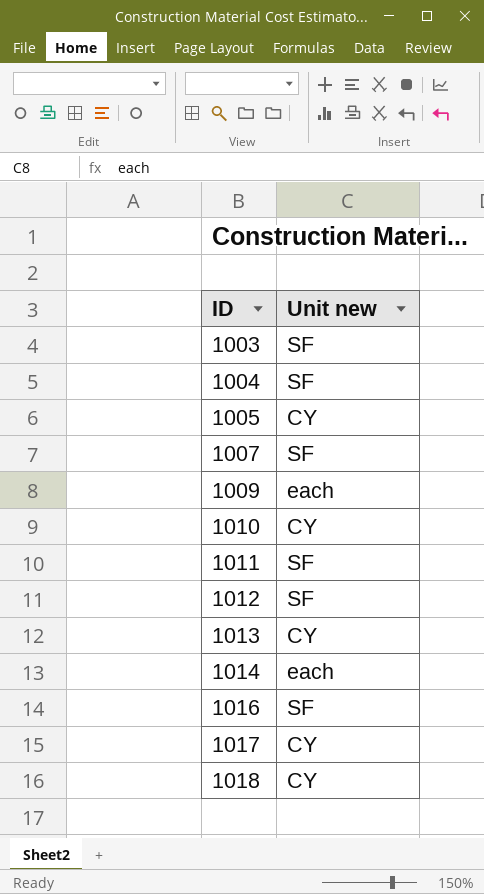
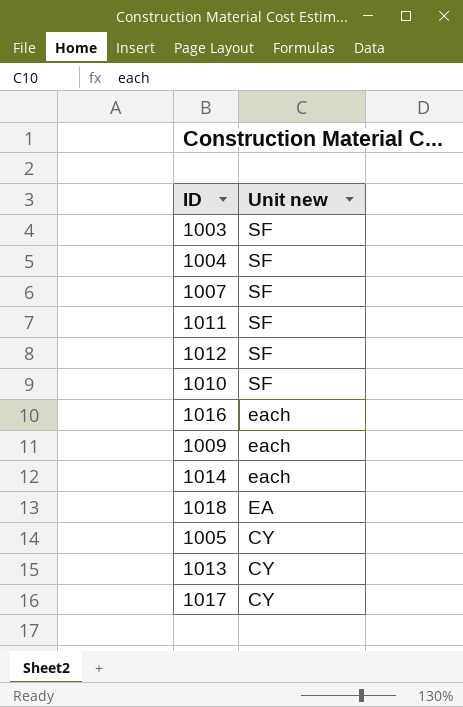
row order: ID ascending -> Unit new descending
1010 | Unit new: CY -> SF
1016 | Unit new: SF -> each
1018 | Unit new: CY -> EA

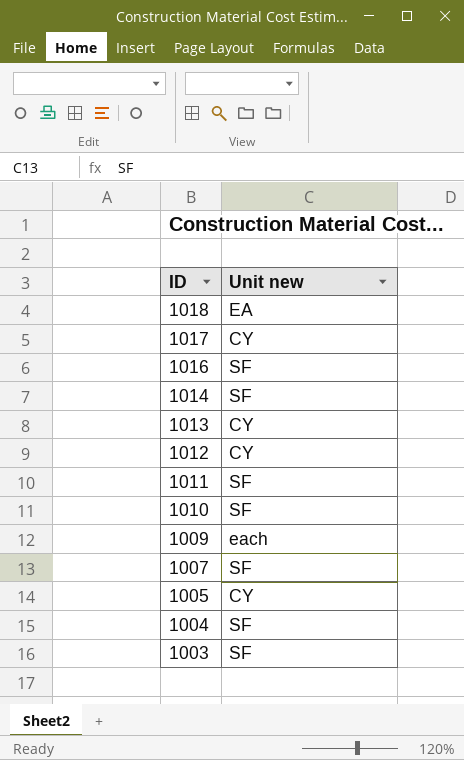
row order: Unit new descending -> ID descending
1016 | Unit new: each -> SF
1014 | Unit new: each -> SF
1012 | Unit new: SF -> CY

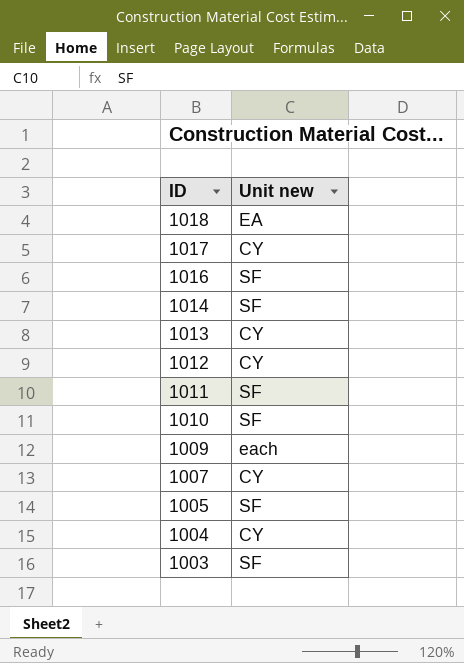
1007 | Unit new: SF -> CY
1005 | Unit new: CY -> SF
1004 | Unit new: SF -> CY

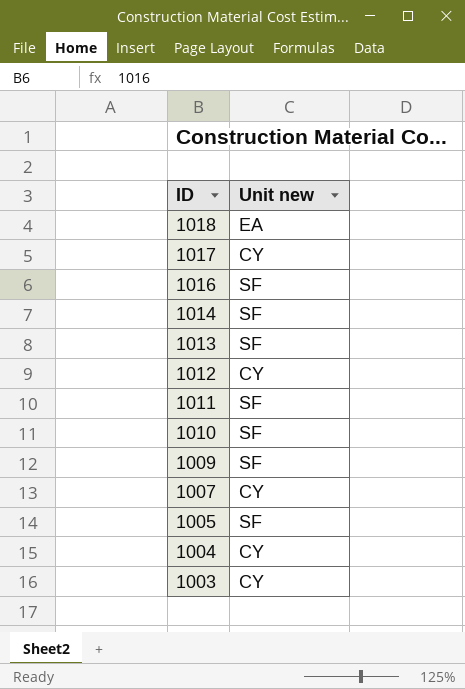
1013 | Unit new: CY -> SF
1009 | Unit new: each -> SF
1003 | Unit new: SF -> CY

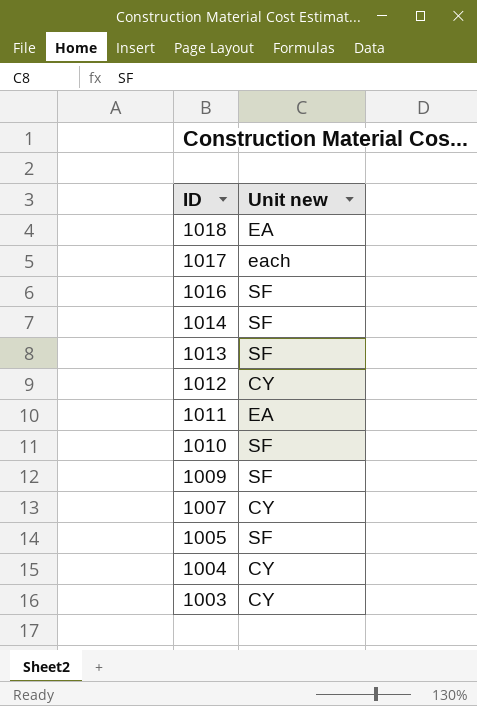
1017 | Unit new: CY -> each
1011 | Unit new: SF -> EA

